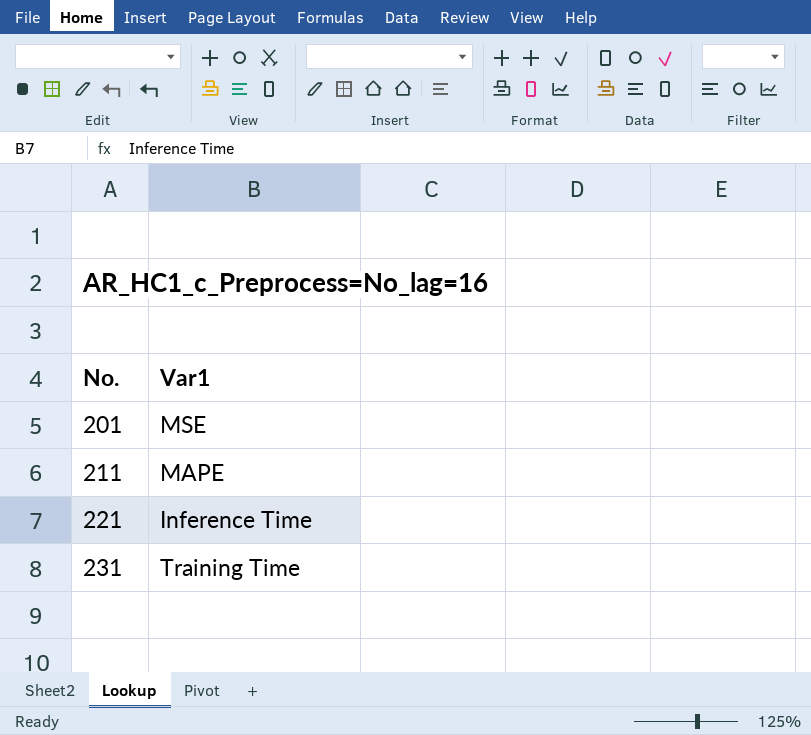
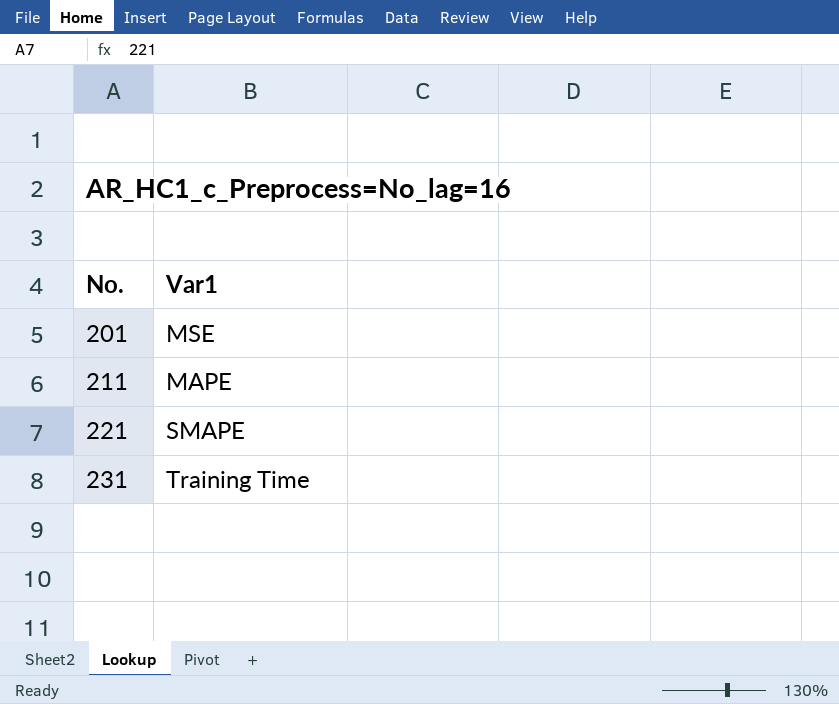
221 | Var1: Inference Time -> SMAPE

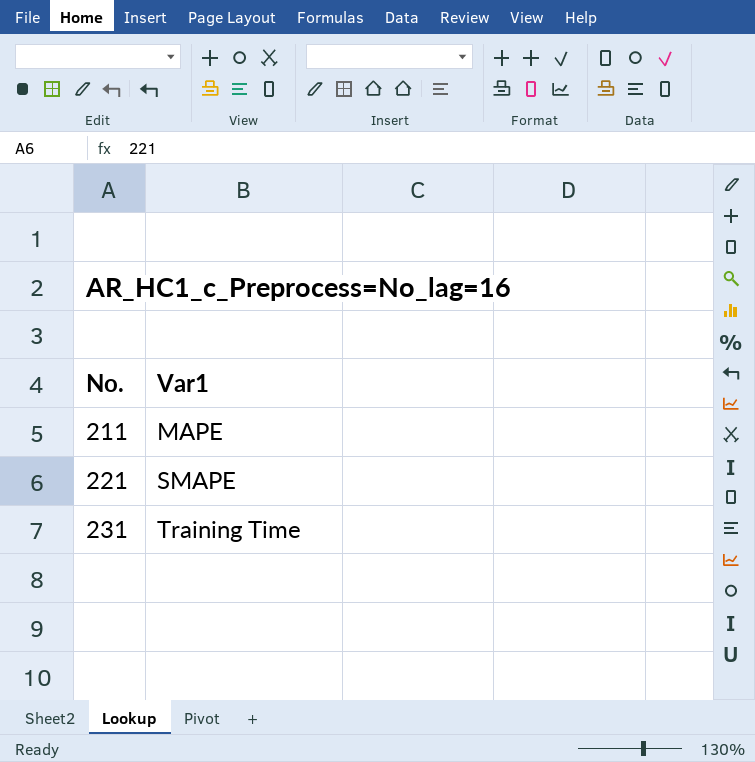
row 201: MSE -> none

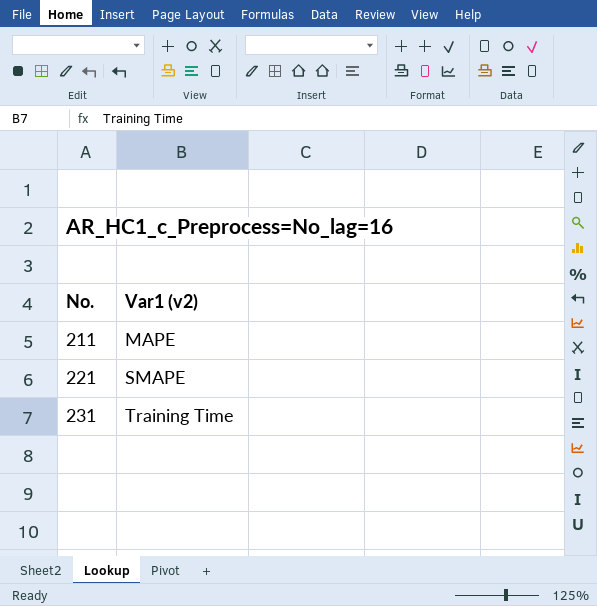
column name: Var1 -> Var1 (v2)

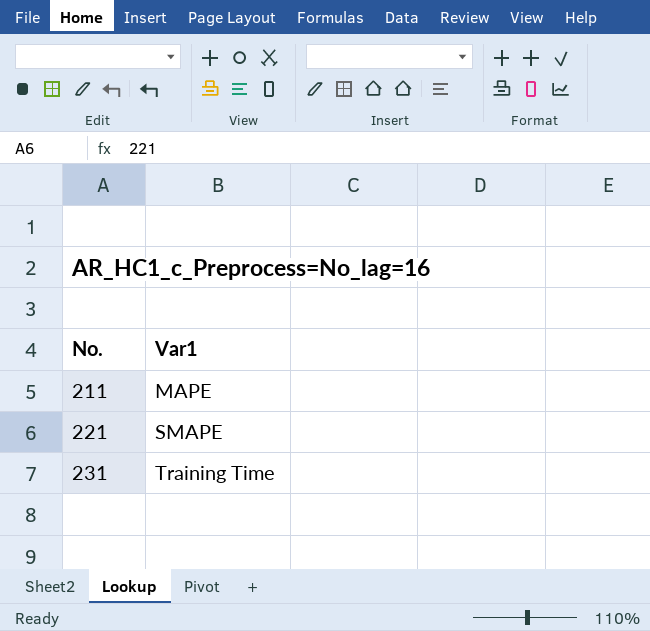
column name: Var1 (v2) -> Var1

